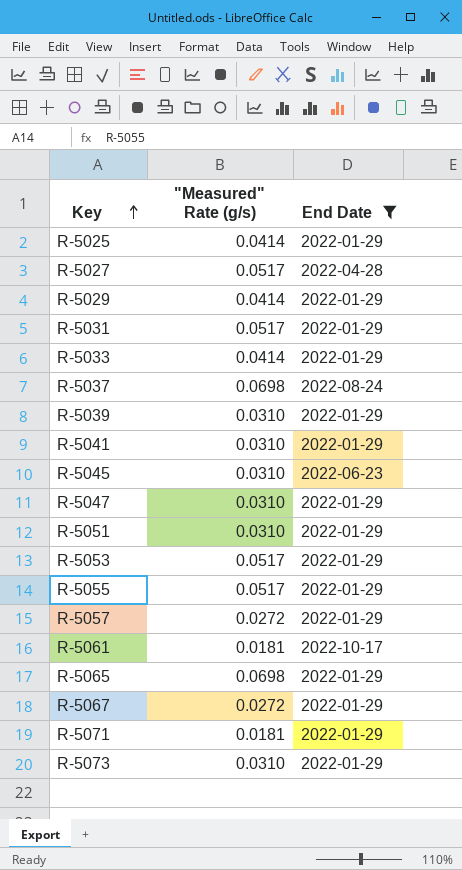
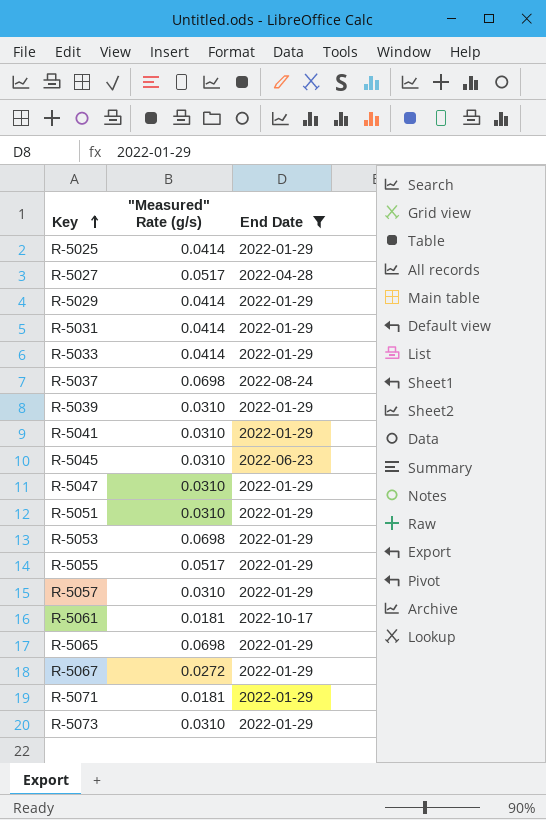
R-5031 | "Measured" Rate (g/s): 0.0517 -> 0.0414
R-5053 | "Measured" Rate (g/s): 0.0517 -> 0.0698
R-5057 | "Measured" Rate (g/s): 0.0272 -> 0.0310

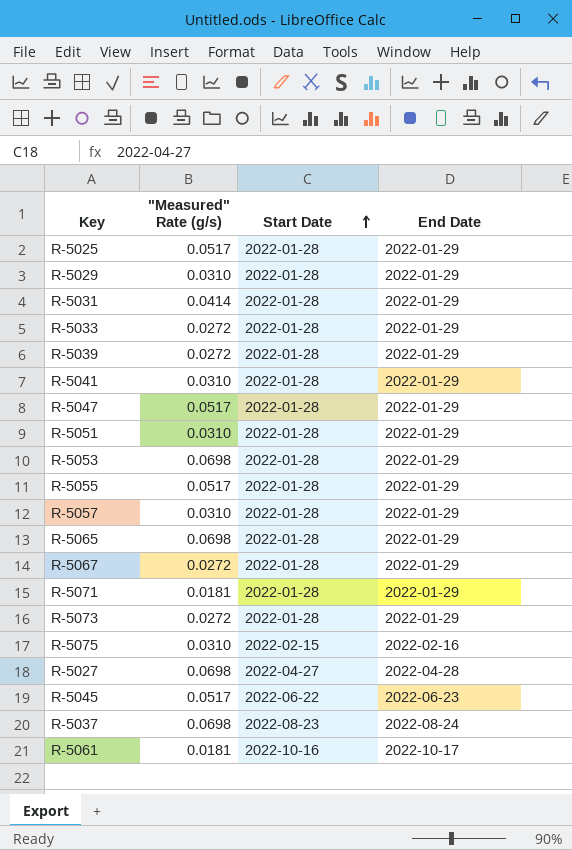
filter: End Date != 2022-02-16 -> none
row order: Key ascending -> Start Date ascending
column Start Date | position: none -> 3
R-5025 | "Measured" Rate (g/s): 0.0414 -> 0.0517
R-5029 | "Measured" Rate (g/s): 0.0414 -> 0.0310
R-5033 | "Measured" Rate (g/s): 0.0414 -> 0.0272
R-5039 | "Measured" Rate (g/s): 0.0310 -> 0.0272
R-5047 | "Measured" Rate (g/s): 0.0310 -> 0.0517
R-5073 | "Measured" Rate (g/s): 0.0310 -> 0.0272
R-5027 | "Measured" Rate (g/s): 0.0517 -> 0.0698
R-5045 | "Measured" Rate (g/s): 0.0310 -> 0.0517

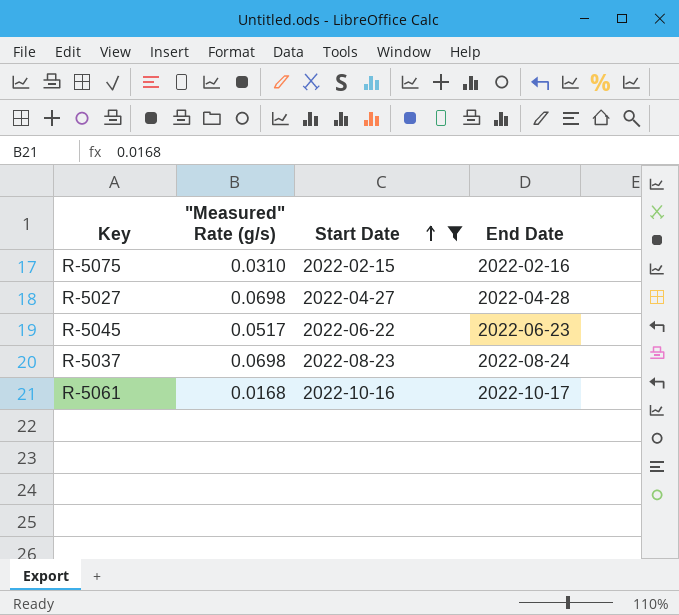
filter: none -> Start Date != 2022-01-28
R-5061 | "Measured" Rate (g/s): 0.0181 -> 0.0168

